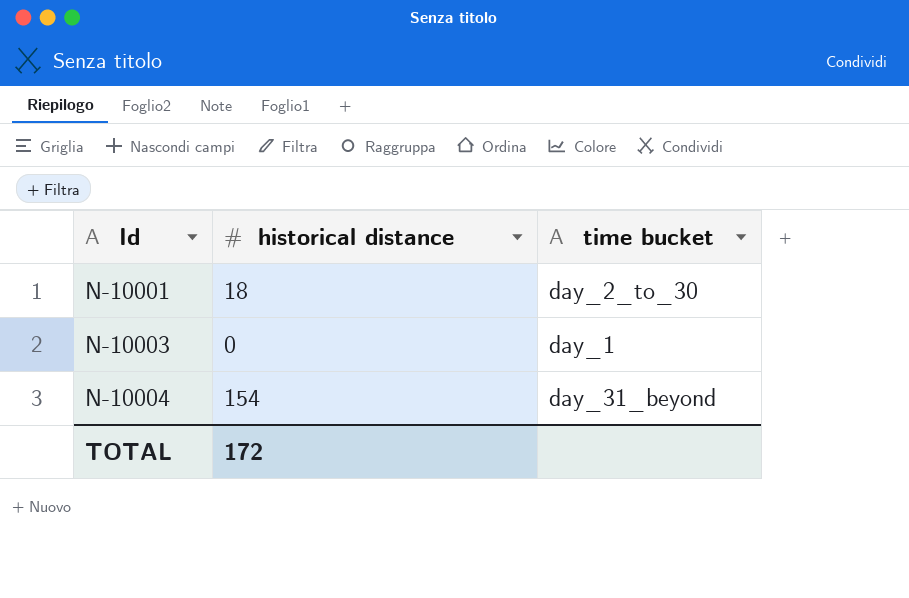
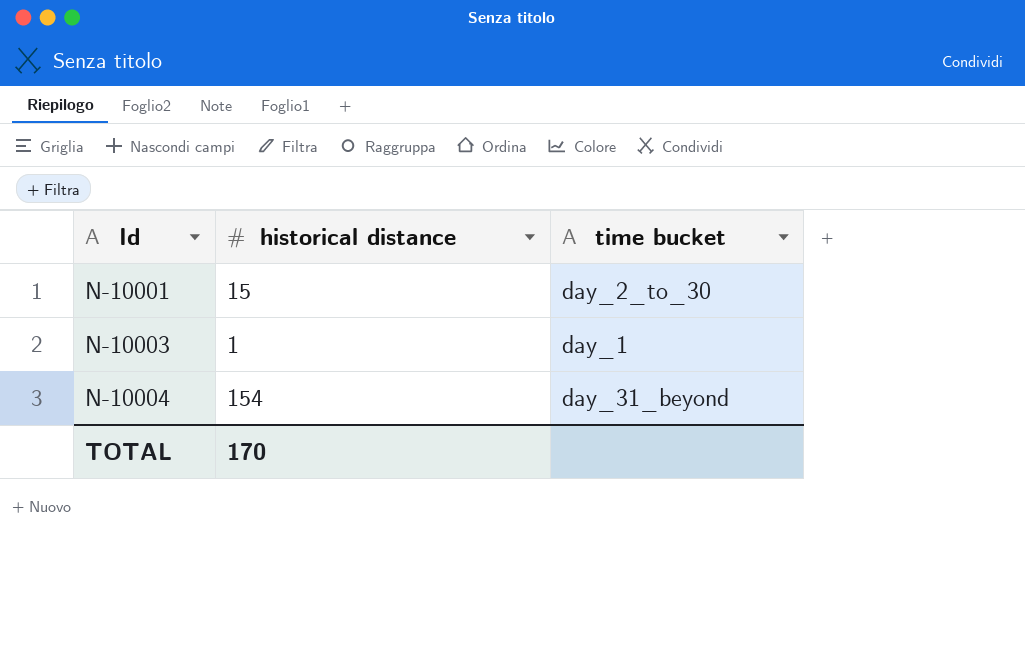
N-10001 | historical distance: 18 -> 15
N-10003 | historical distance: 0 -> 1
TOTAL | historical distance: 172 -> 170

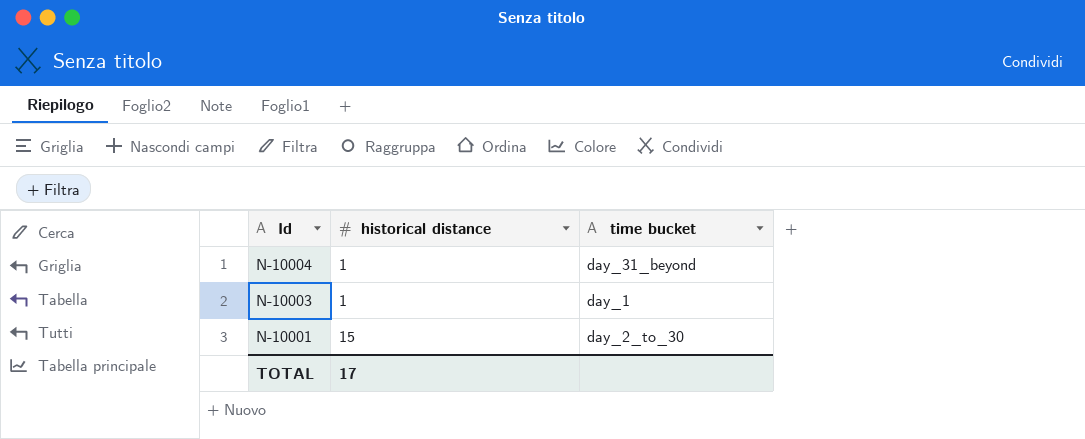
row order: Id ascending -> Id descending
N-10004 | historical distance: 154 -> 1
TOTAL | historical distance: 170 -> 17

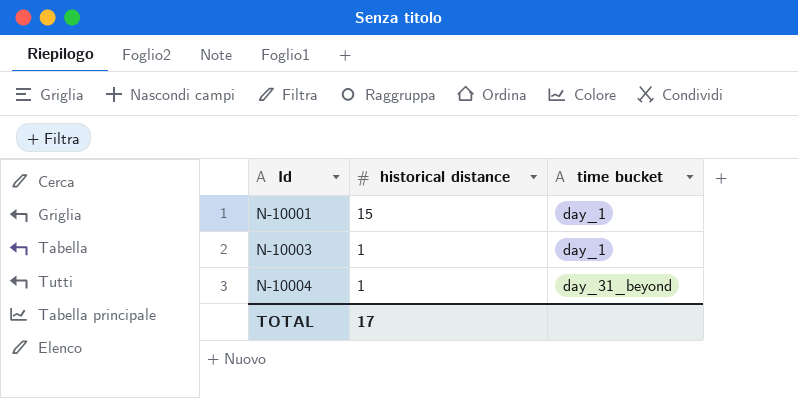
row order: Id descending -> Id ascending
N-10001 | time bucket: day_2_to_30 -> day_1

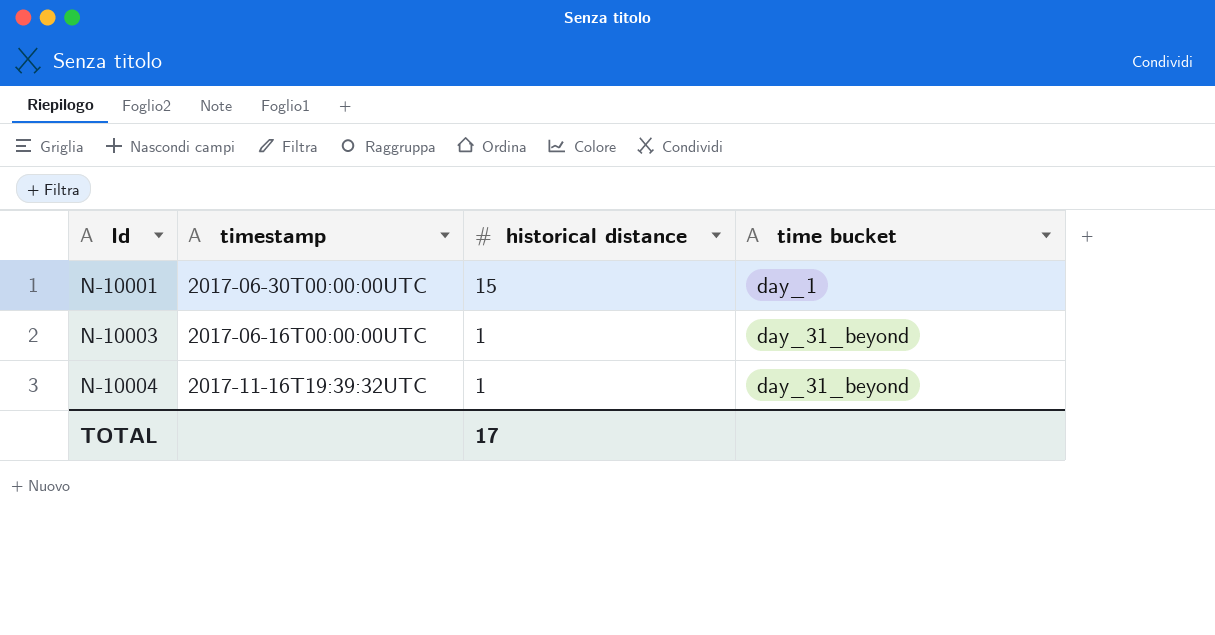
column timestamp | position: none -> 2
N-10003 | time bucket: day_1 -> day_31_beyond

